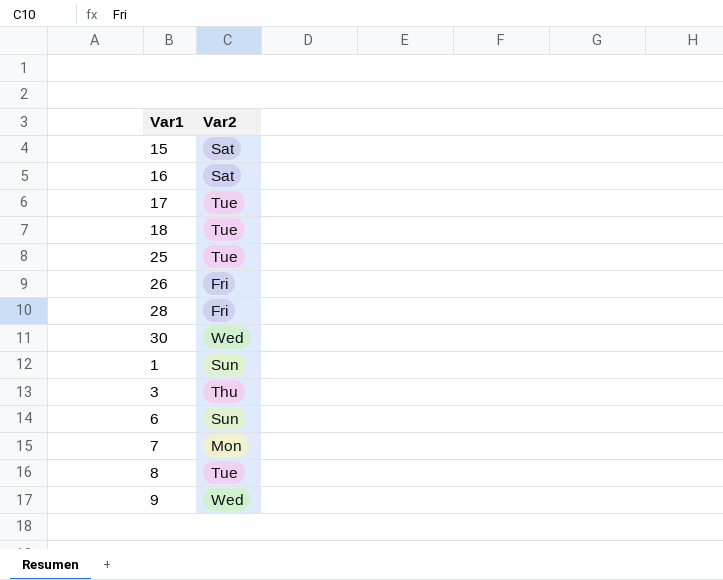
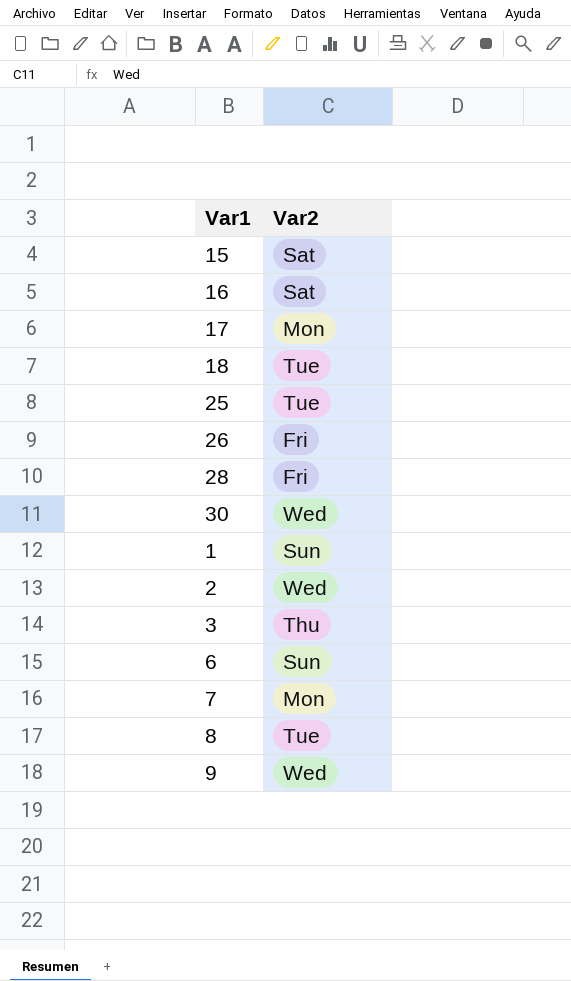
17 | Var2: Tue -> Mon
row 2: none -> Wed

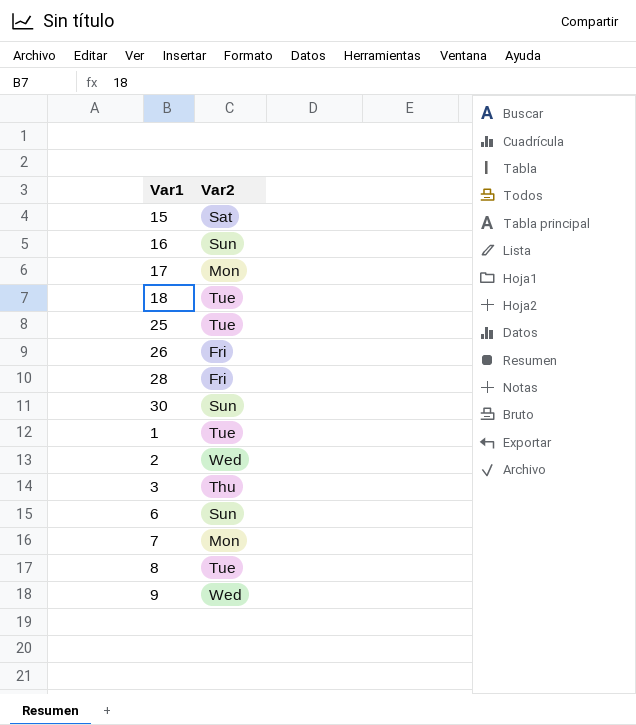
16 | Var2: Sat -> Sun
30 | Var2: Wed -> Sun
1 | Var2: Sun -> Tue

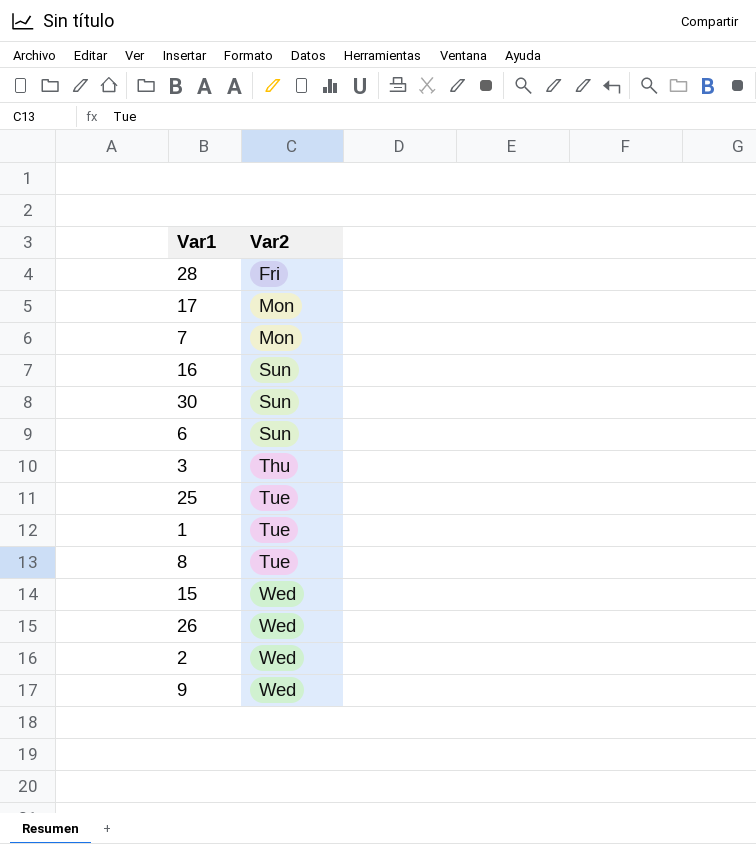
row order: none -> Var2 ascending
row 18: Tue -> none
15 | Var2: Sat -> Wed
26 | Var2: Fri -> Wed

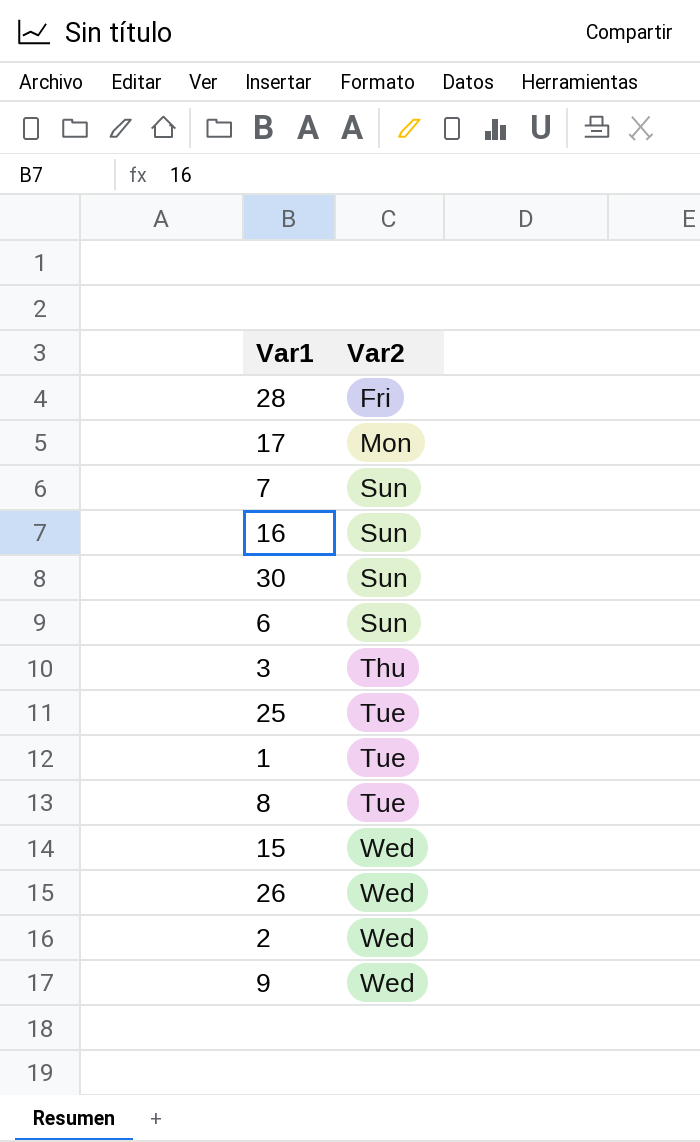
7 | Var2: Mon -> Sun

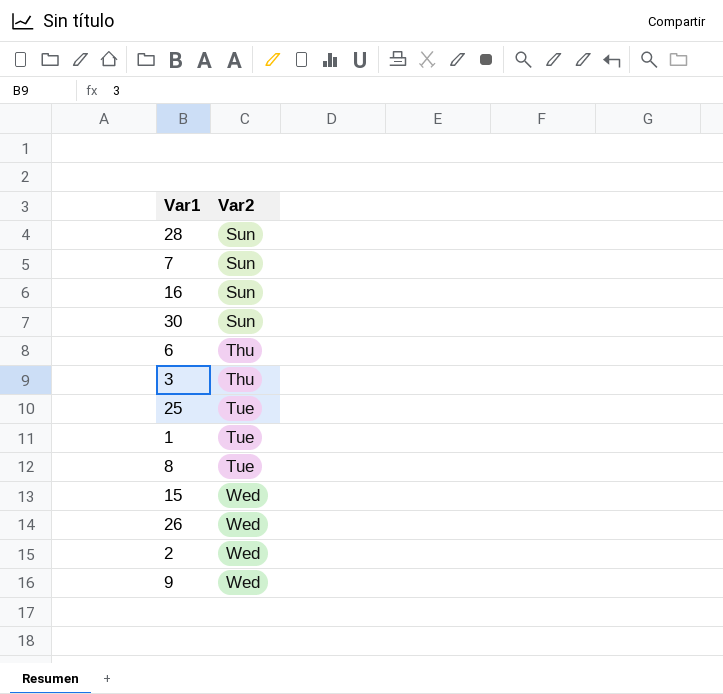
row 17: Mon -> none
28 | Var2: Fri -> Sun
6 | Var2: Sun -> Thu

